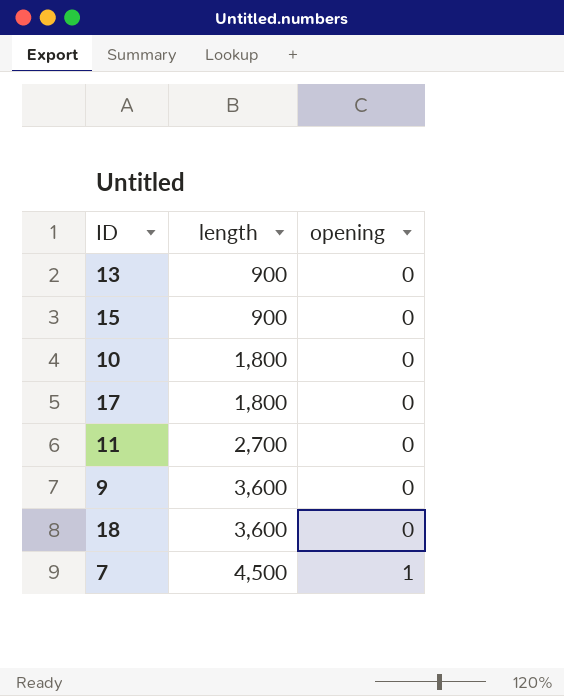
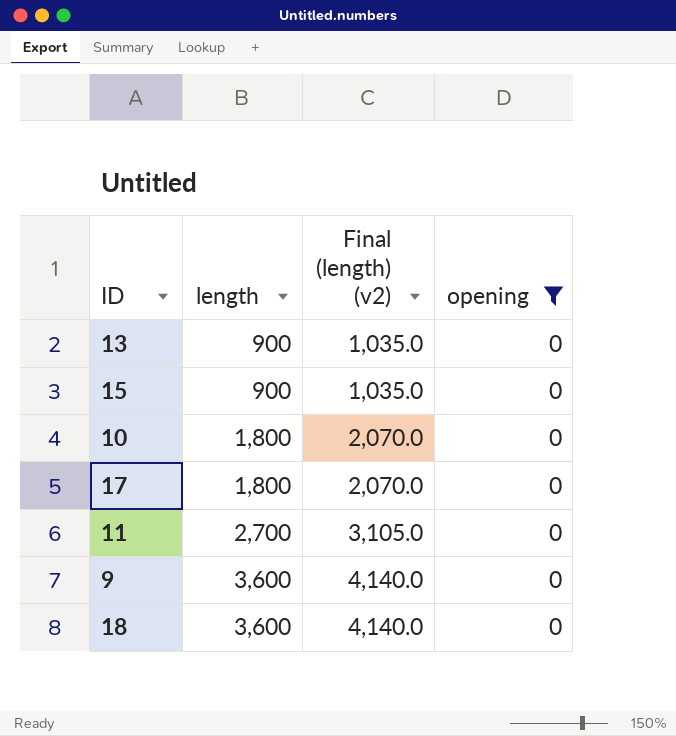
filter: none -> opening = 0
column Final (length) (v2) | formula: none -> [length] * 1.15

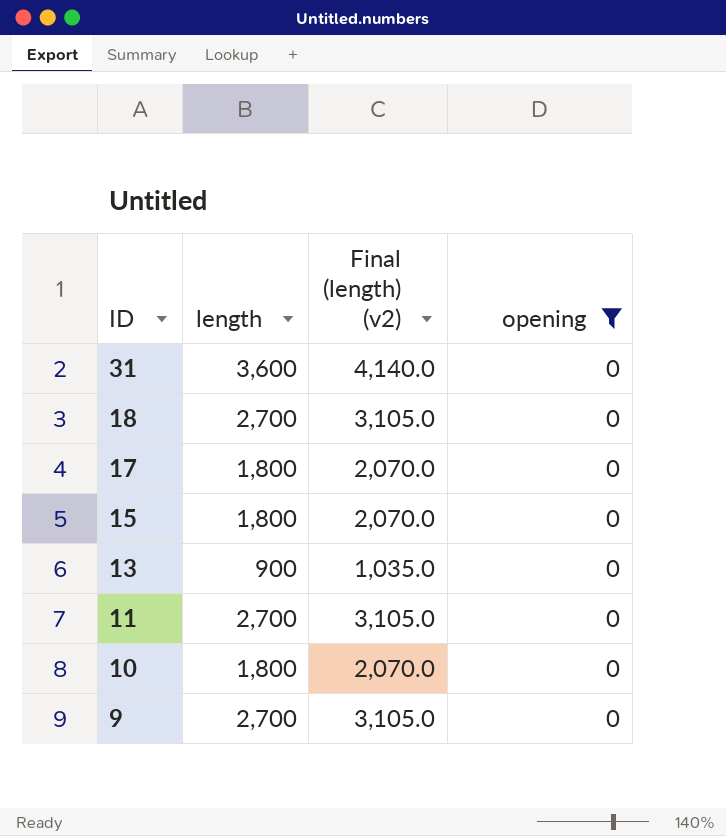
row order: length ascending -> ID descending
row 31: none -> 3,600 | 4,140.0 | 0
18 | length: 3,600 -> 2,700
18 | Final (length) (v2): 4,140.0 -> 3,105.0
15 | length: 900 -> 1,800
15 | Final (length) (v2): 1,035.0 -> 2,070.0
9 | length: 3,600 -> 2,700
9 | Final (length) (v2): 4,140.0 -> 3,105.0

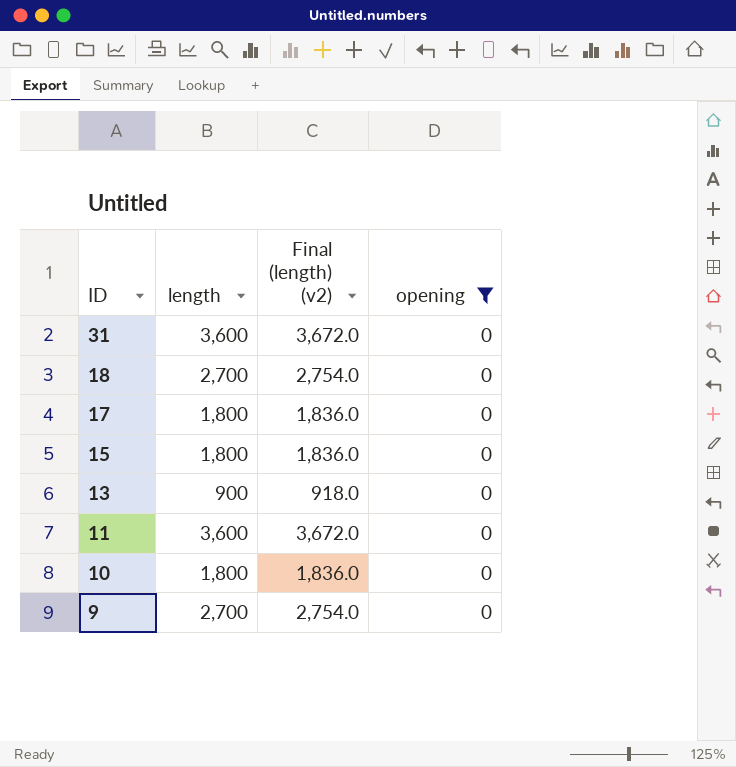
column Final (length) (v2) | formula: [length] * 1.15 -> [length] * 1.02
11 | length: 2,700 -> 3,600

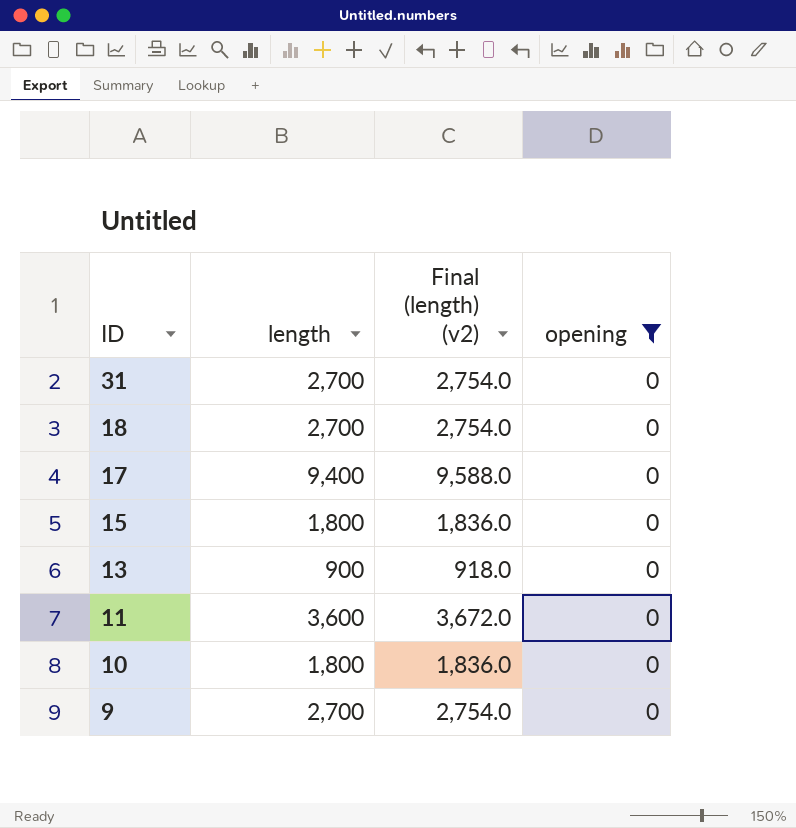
31 | length: 3,600 -> 2,700
31 | Final (length) (v2): 3,672.0 -> 2,754.0
17 | length: 1,800 -> 9,400
17 | Final (length) (v2): 1,836.0 -> 9,588.0

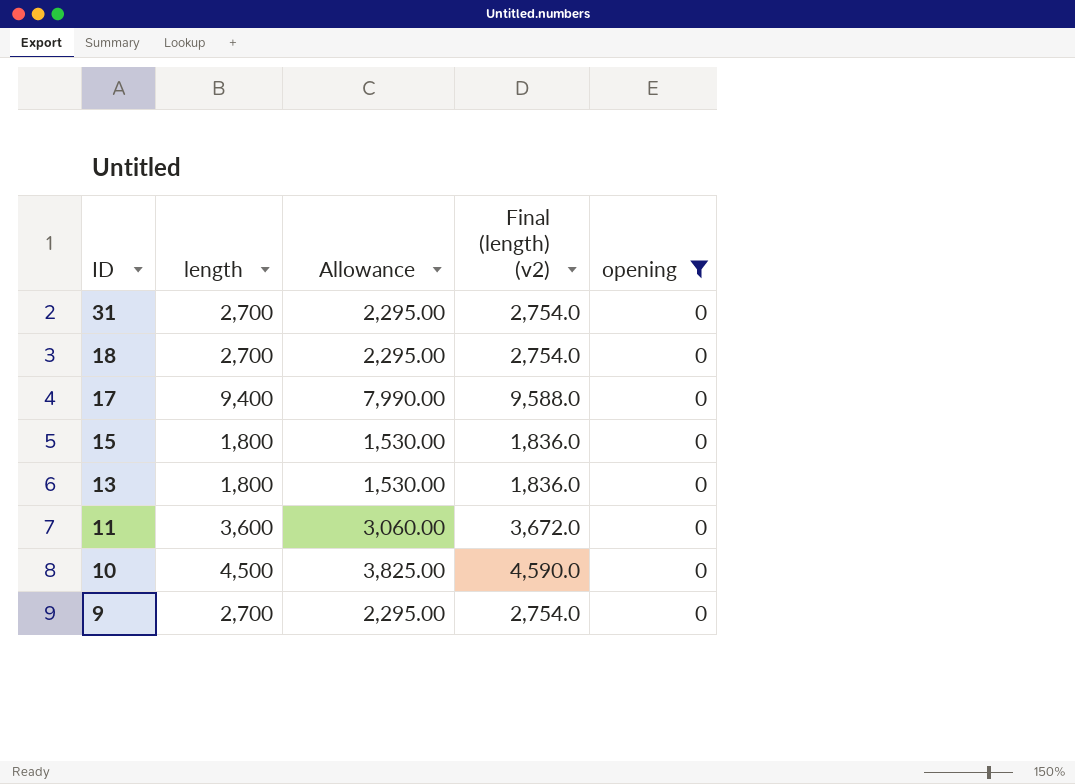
column Allowance | formula: none -> [length] * 0.85
13 | length: 900 -> 1,800
13 | Final (length) (v2): 918.0 -> 1,836.0
10 | length: 1,800 -> 4,500
10 | Final (length) (v2): 1,836.0 -> 4,590.0

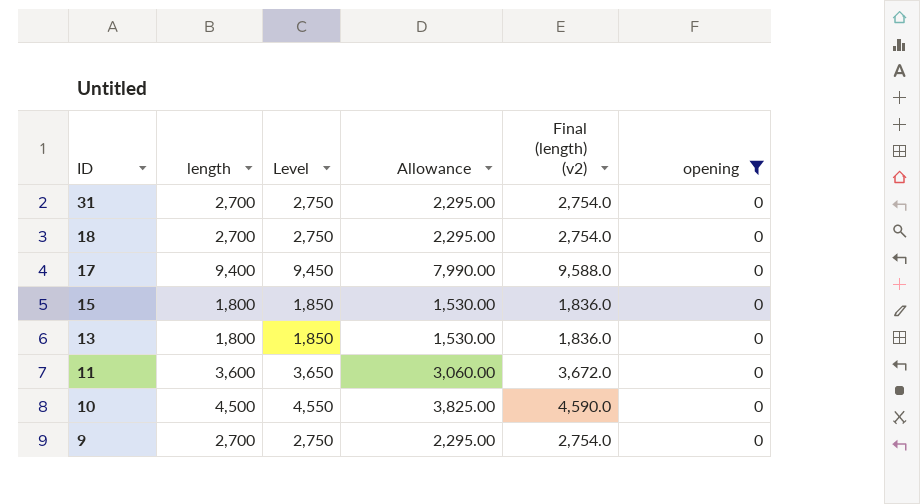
column Level | formula: none -> [length] + 50

